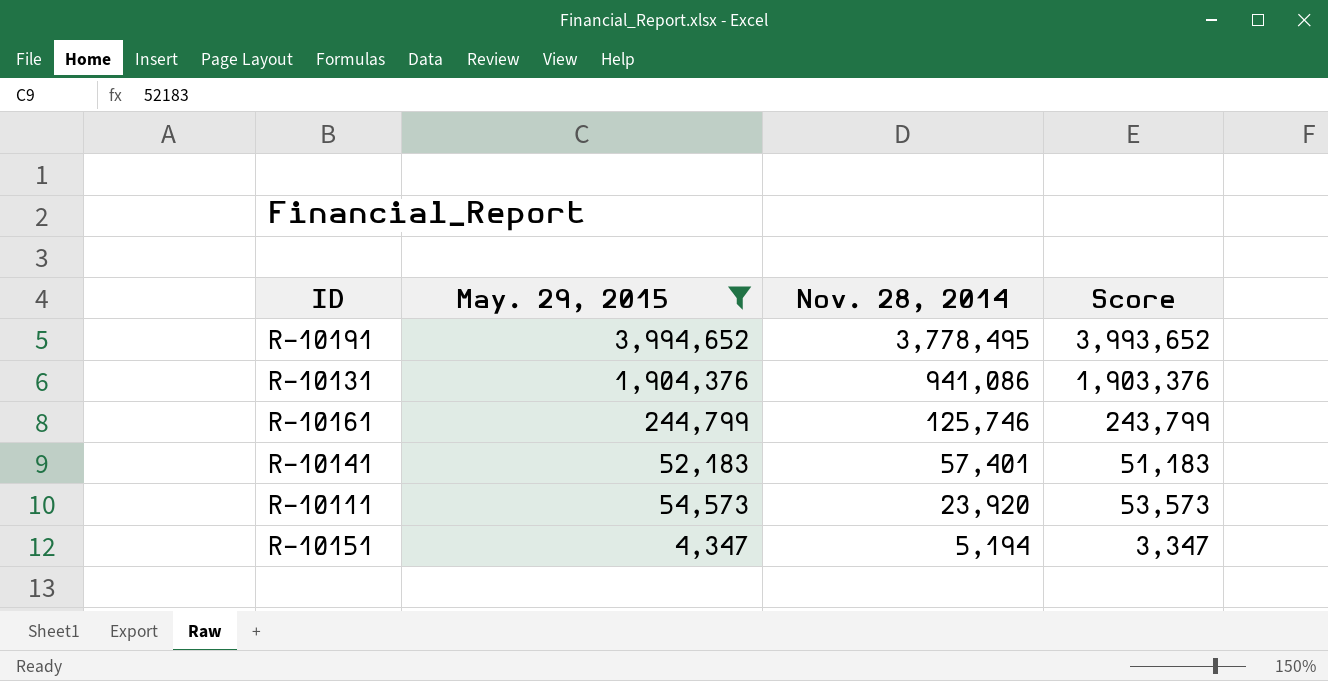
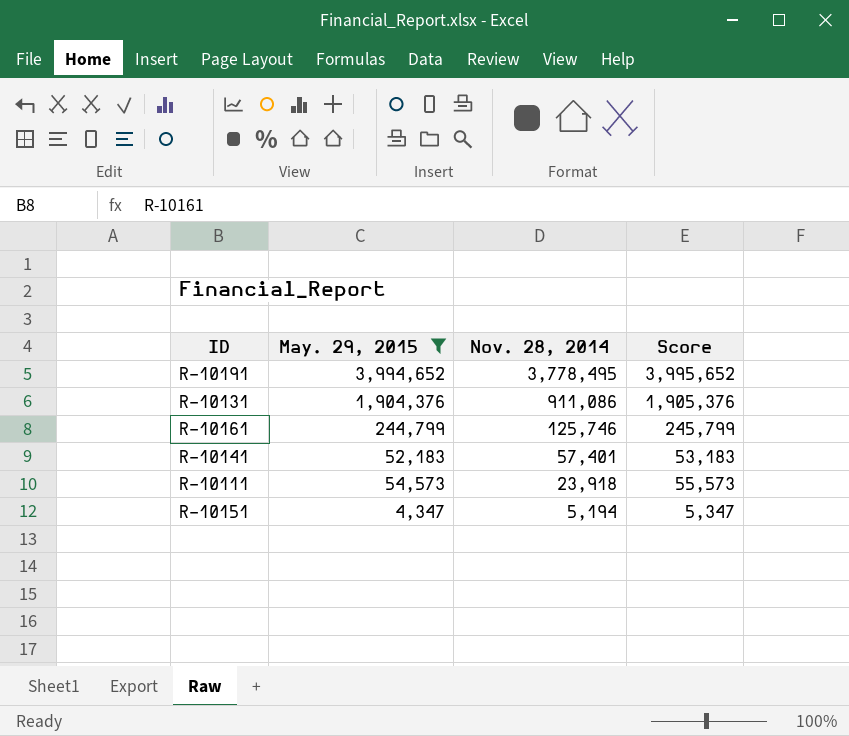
column Score | formula: [May. 29, 2015] - 1000 -> [May. 29, 2015] + 1000
R-10131 | Nov. 28, 2014: 941,086 -> 911,086
R-10111 | Nov. 28, 2014: 23,920 -> 23,918

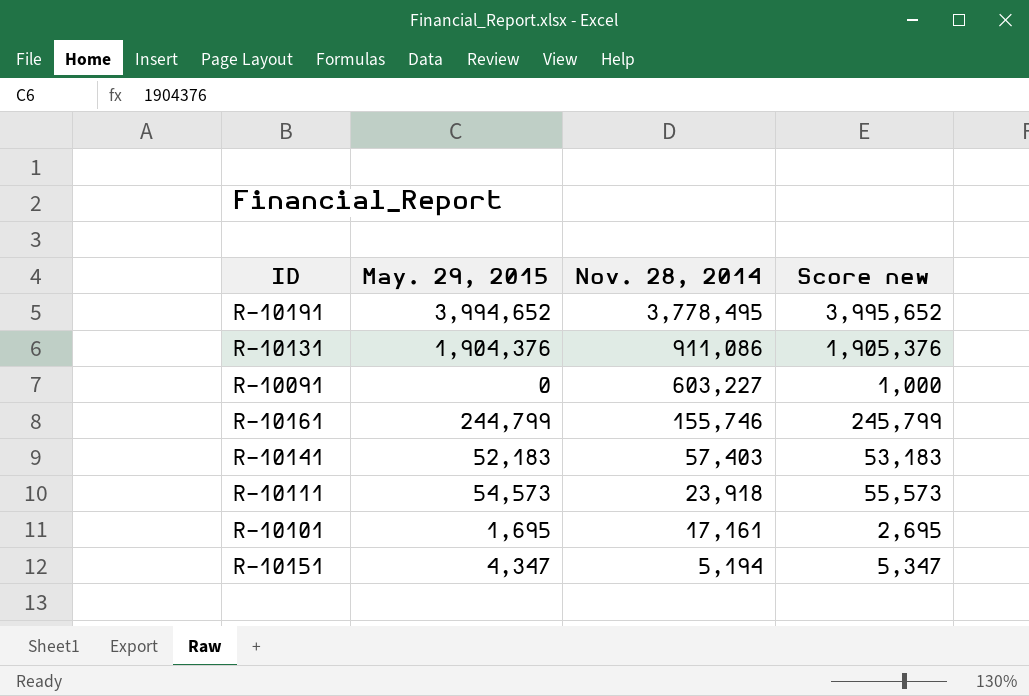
filter: May. 29, 2015 >= 4,347 -> none
column name: Score -> Score new
R-10161 | Nov. 28, 2014: 125,746 -> 155,746
R-10141 | Nov. 28, 2014: 57,401 -> 57,403

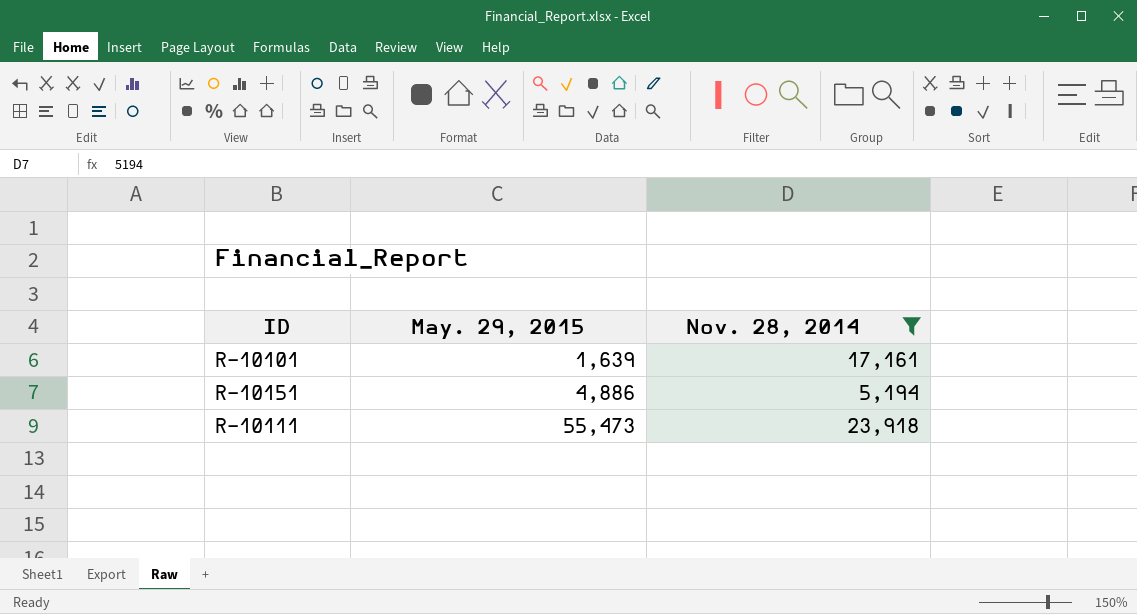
filter: none -> Nov. 28, 2014 <= 23,918
row order: Nov. 28, 2014 descending -> May. 29, 2015 ascending
column Score new | formula: [May. 29, 2015] + 1000 -> none
R-10101 | May. 29, 2015: 1,695 -> 1,639
R-10151 | May. 29, 2015: 4,347 -> 4,886
R-10111 | May. 29, 2015: 54,573 -> 55,473

